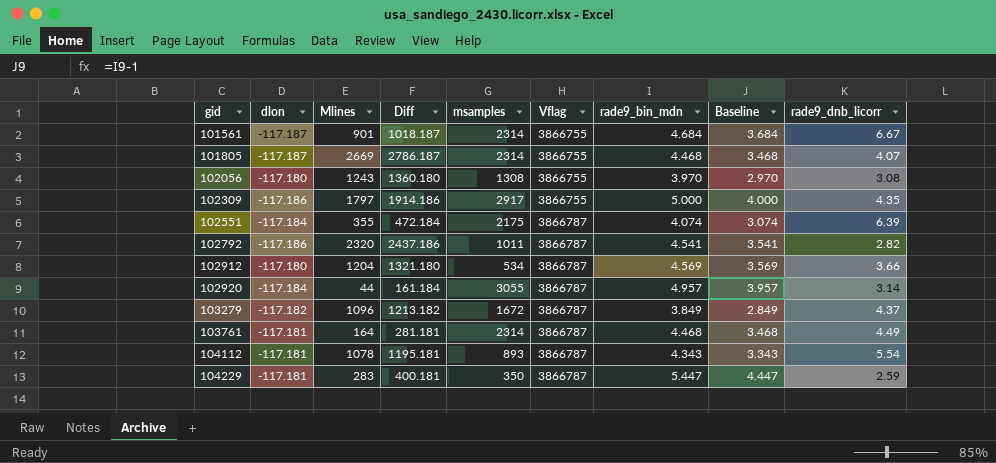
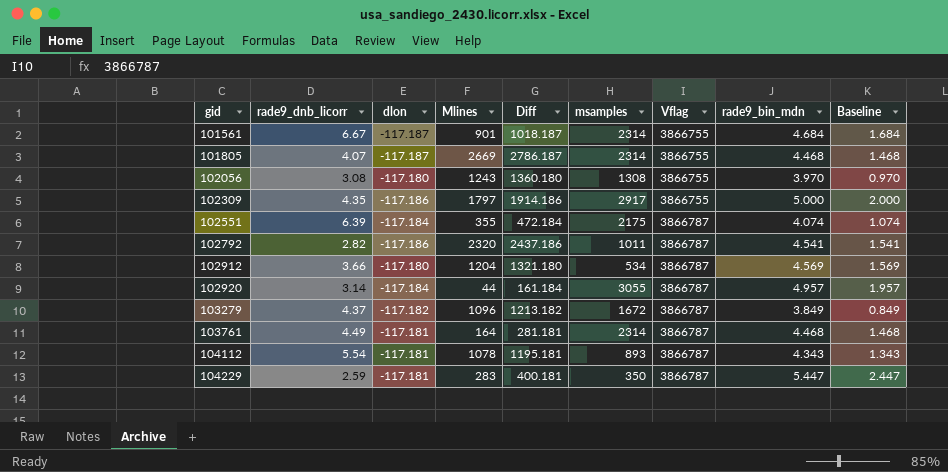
column rade9_dnb_licorr | position: 9 -> 2
column Baseline | formula: [rade9_bin_mdn] - 1 -> [rade9_bin_mdn] - 3

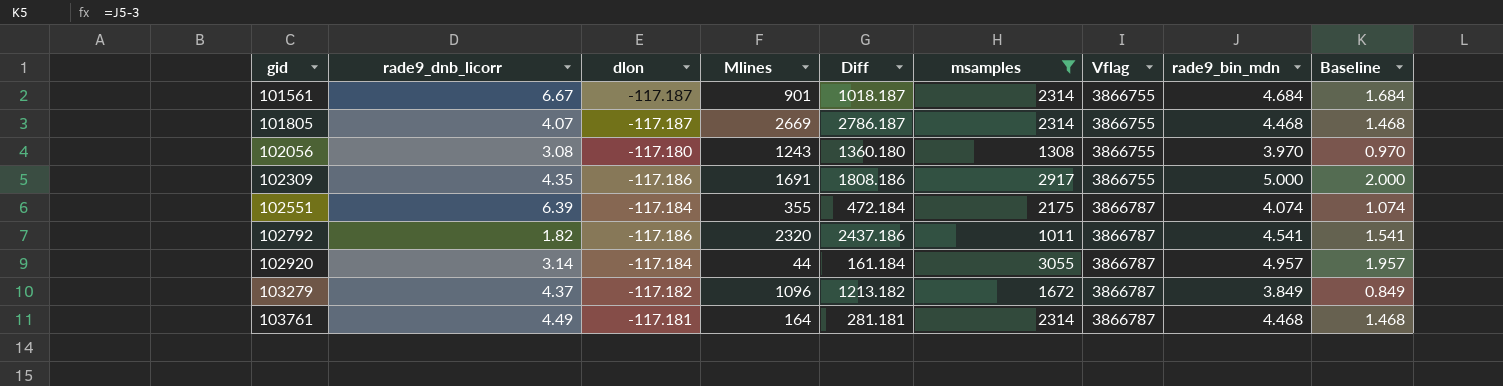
filter: none -> msamples >= 1011
102309 | Mlines: 1797 -> 1691
102309 | Diff: 1914.186 -> 1808.186
102792 | rade9_dnb_licorr: 2.82 -> 1.82

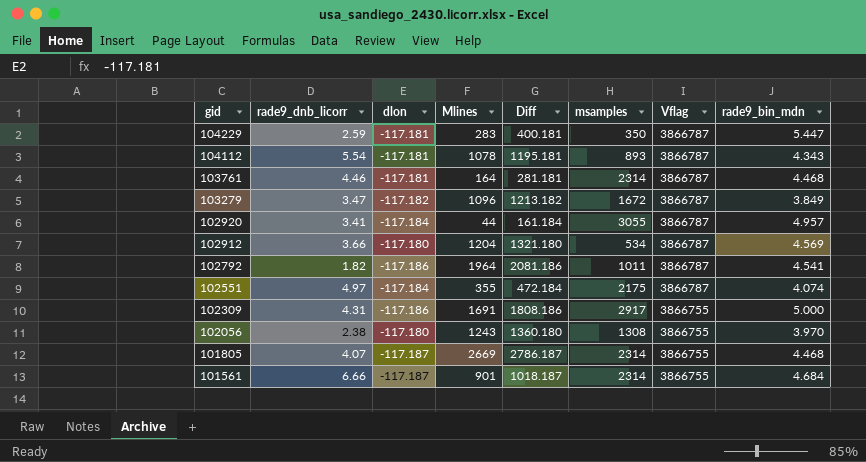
filter: msamples >= 1011 -> none
row order: gid ascending -> gid descending
column Baseline | formula: [rade9_bin_mdn] - 3 -> none
103761 | rade9_dnb_licorr: 4.49 -> 4.46
103279 | rade9_dnb_licorr: 4.37 -> 3.47
102920 | rade9_dnb_licorr: 3.14 -> 3.41
102792 | Mlines: 2320 -> 1964
102792 | Diff: 2437.186 -> 2081.186
102551 | rade9_dnb_licorr: 6.39 -> 4.97
102309 | rade9_dnb_licorr: 4.35 -> 4.31
102056 | rade9_dnb_licorr: 3.08 -> 2.38
101561 | rade9_dnb_licorr: 6.67 -> 6.66

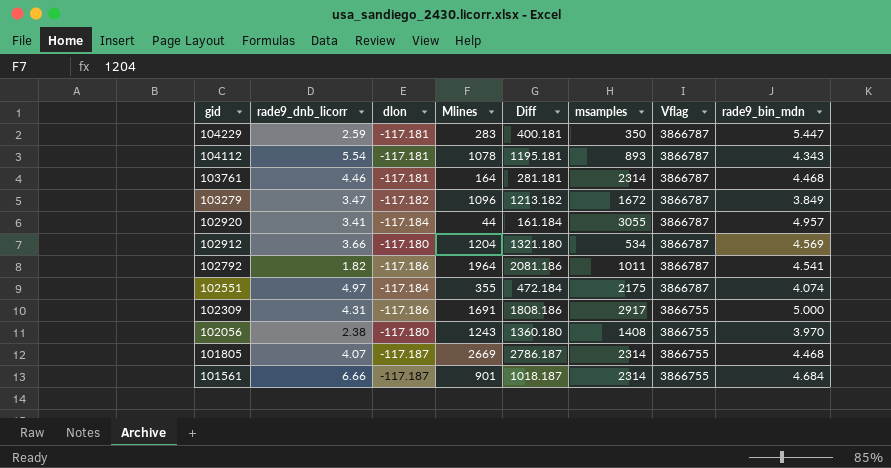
102056 | msamples: 1308 -> 1408

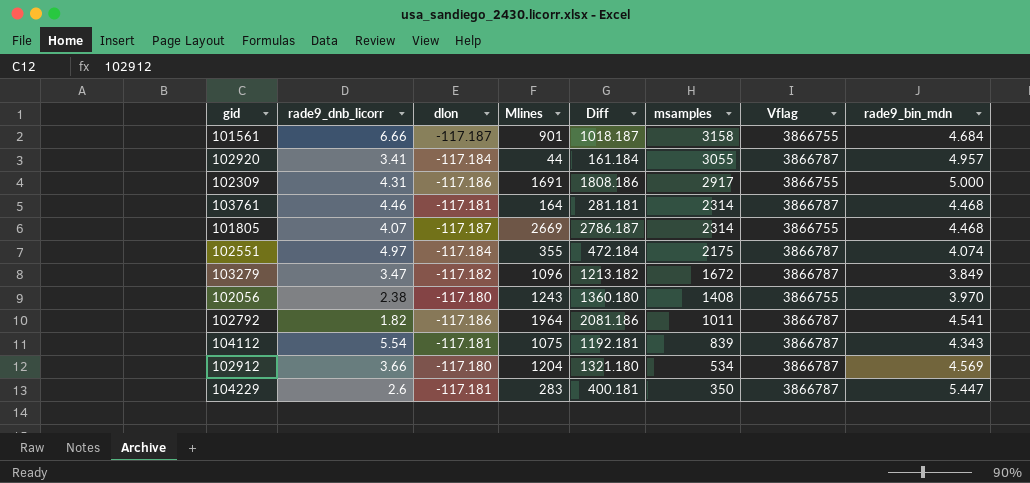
row order: gid descending -> msamples descending
101561 | msamples: 2314 -> 3158
104112 | Mlines: 1078 -> 1075
104112 | Diff: 1195.181 -> 1192.181
104112 | msamples: 893 -> 839
104229 | rade9_dnb_licorr: 2.59 -> 2.6

